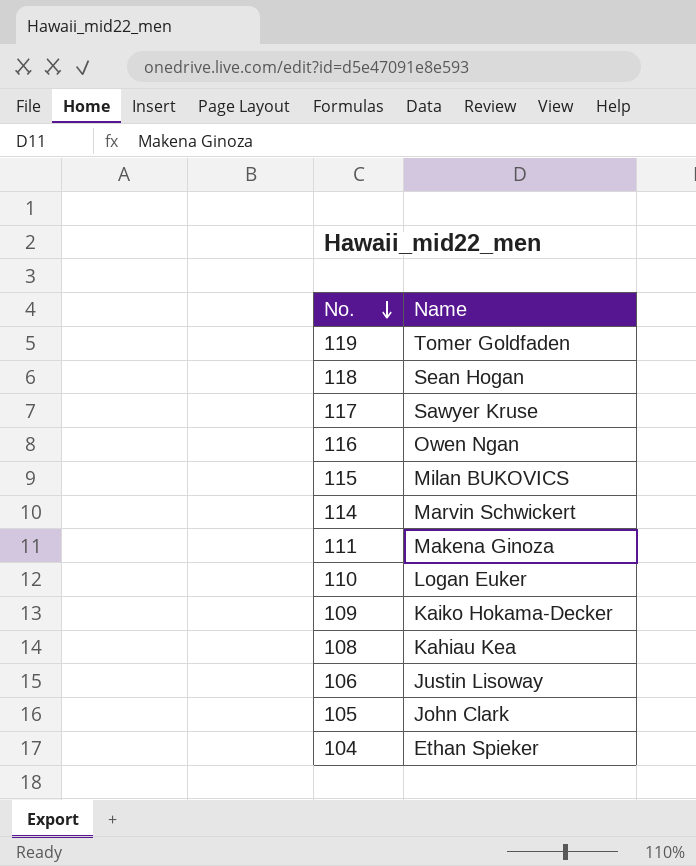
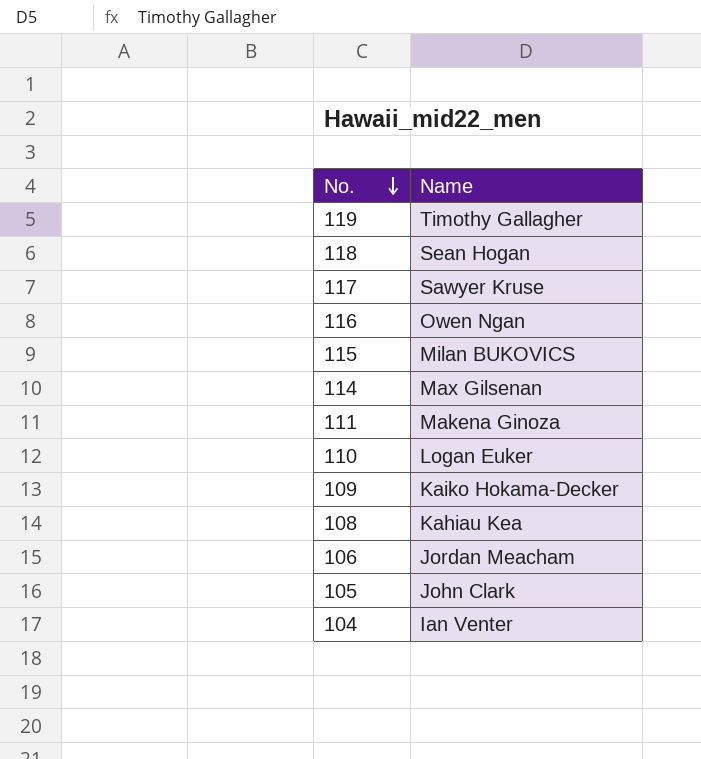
119 | Name: Tomer Goldfaden -> Timothy Gallagher
114 | Name: Marvin Schwickert -> Max Gilsenan
106 | Name: Justin Lisoway -> Jordan Meacham
104 | Name: Ethan Spieker -> Ian Venter

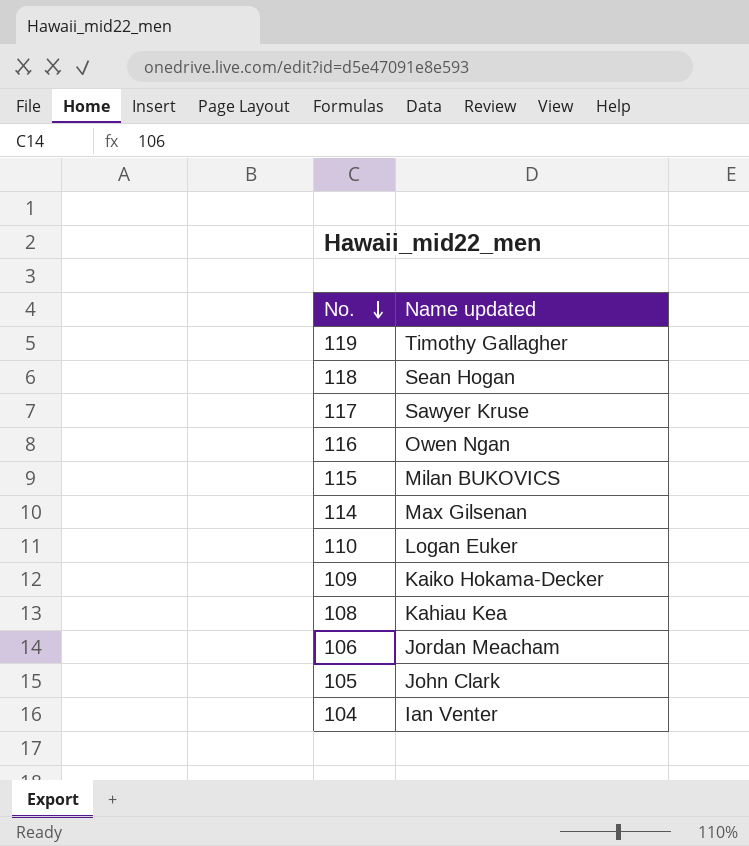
column name: Name -> Name updated
row 111: Makena Ginoza -> none

